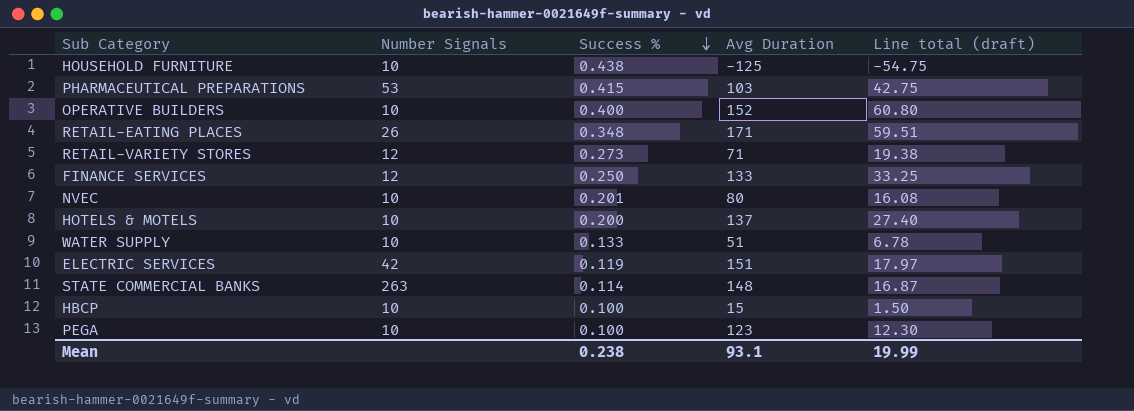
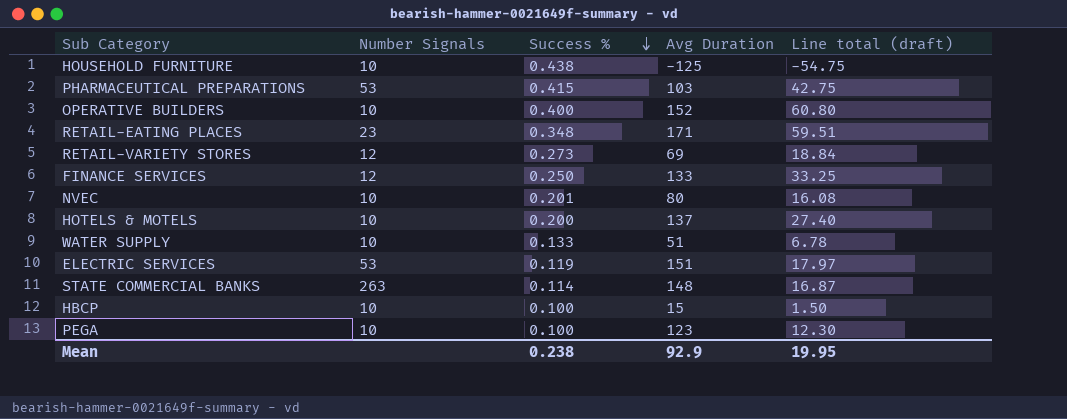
RETAIL-EATING PLACES | Number Signals: 26 -> 23
RETAIL-VARIETY STORES | Avg Duration: 71 -> 69
RETAIL-VARIETY STORES | Line total (draft): 19.38 -> 18.84
ELECTRIC SERVICES | Number Signals: 42 -> 53
Mean | Avg Duration: 93.1 -> 92.9
Mean | Line total (draft): 19.99 -> 19.95

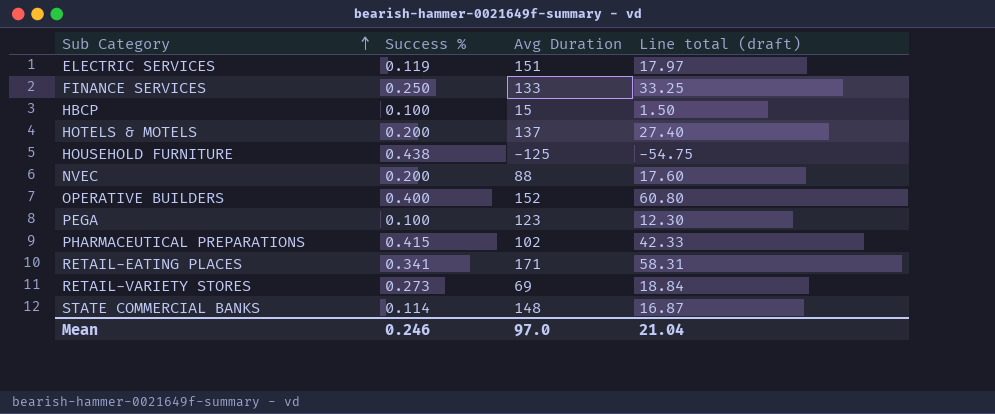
row order: Success % descending -> Sub Category ascending
column Number Signals | position: 2 -> none
row WATER SUPPLY: 10 | 0.133 | 51 | 6.78 -> none
NVEC | Success %: 0.201 -> 0.200
NVEC | Avg Duration: 80 -> 88
NVEC | Line total (draft): 16.08 -> 17.60
PHARMACEUTICAL PREPARATIONS | Avg Duration: 103 -> 102
PHARMACEUTICAL PREPARATIONS | Line total (draft): 42.75 -> 42.33
RETAIL-EATING PLACES | Success %: 0.348 -> 0.341
RETAIL-EATING PLACES | Line total (draft): 59.51 -> 58.31
Mean | Success %: 0.238 -> 0.246
Mean | Avg Duration: 92.9 -> 97.0
Mean | Line total (draft): 19.95 -> 21.04

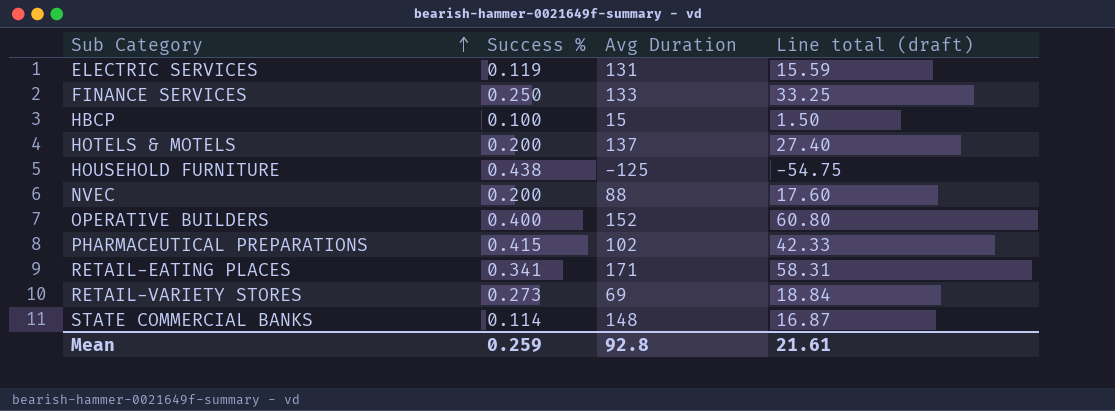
row PEGA: 0.100 | 123 | 12.30 -> none
ELECTRIC SERVICES | Avg Duration: 151 -> 131
ELECTRIC SERVICES | Line total (draft): 17.97 -> 15.59
Mean | Success %: 0.246 -> 0.259
Mean | Avg Duration: 97.0 -> 92.8
Mean | Line total (draft): 21.04 -> 21.61

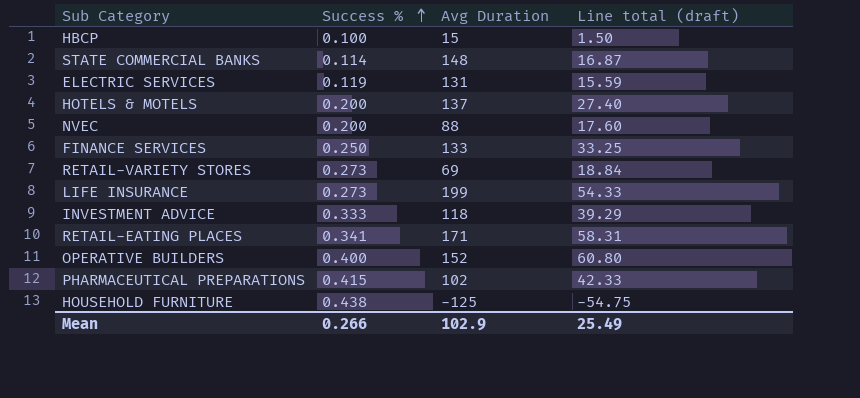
row order: Sub Category ascending -> Success % ascending
row LIFE INSURANCE: none -> 0.273 | 199 | 54.33
row INVESTMENT ADVICE: none -> 0.333 | 118 | 39.29
Mean | Success %: 0.259 -> 0.266
Mean | Avg Duration: 92.8 -> 102.9
Mean | Line total (draft): 21.61 -> 25.49

